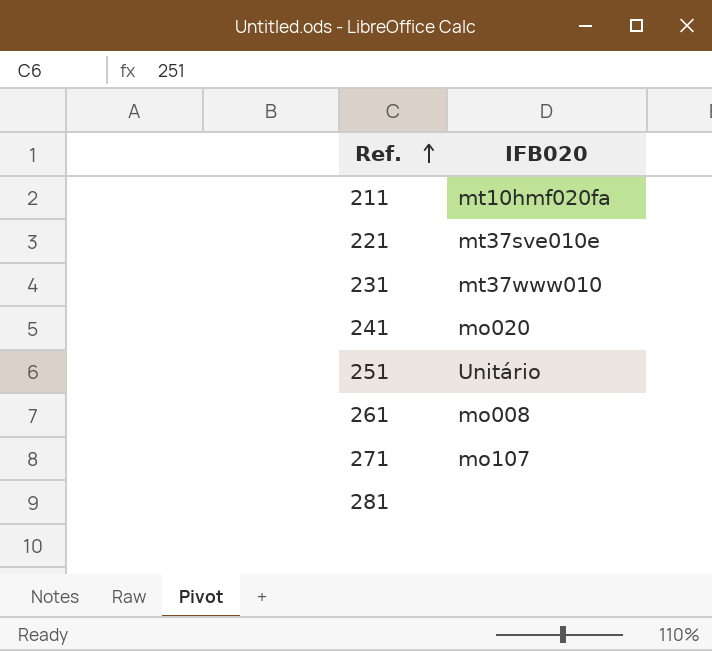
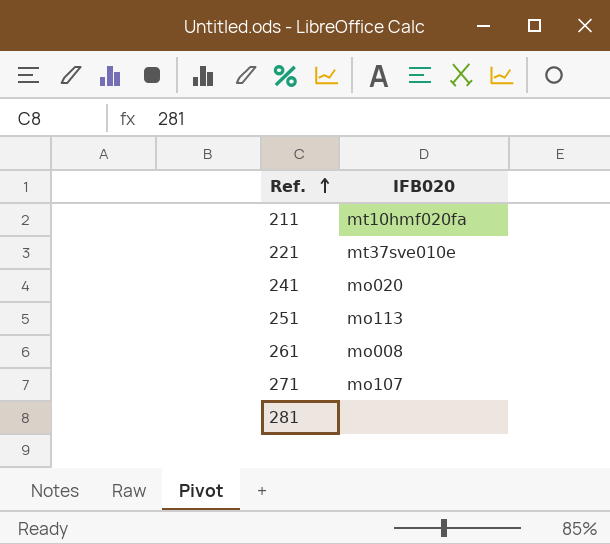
row 231: mt37www010 -> none
251 | IFB020: Unitário -> mo113

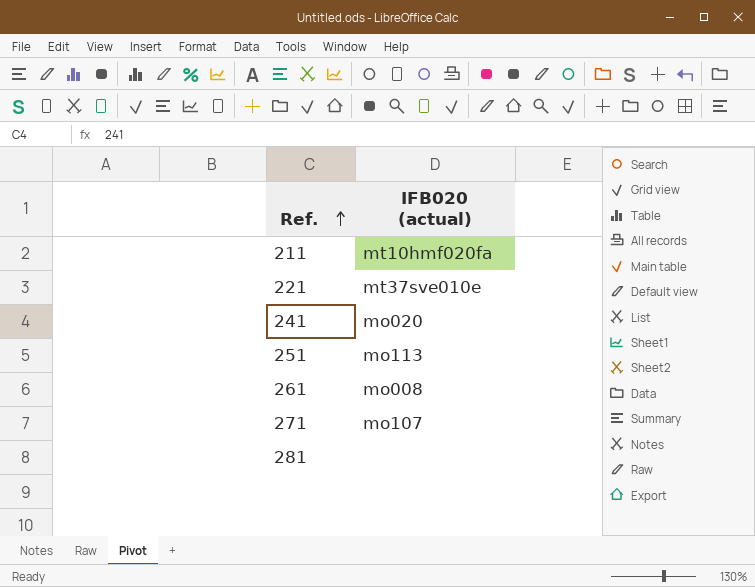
column name: IFB020 -> IFB020 (actual)

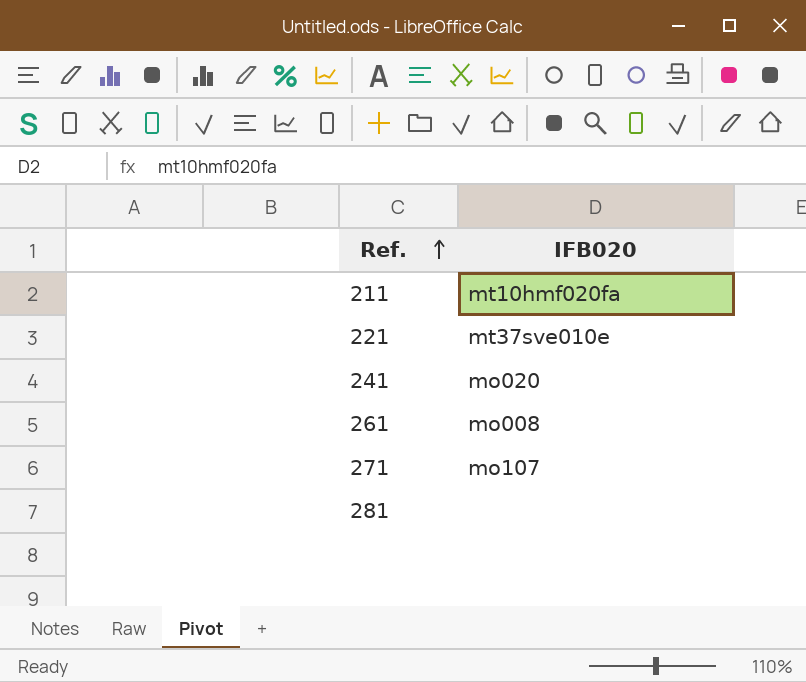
column name: IFB020 (actual) -> IFB020
row 251: mo113 -> none

